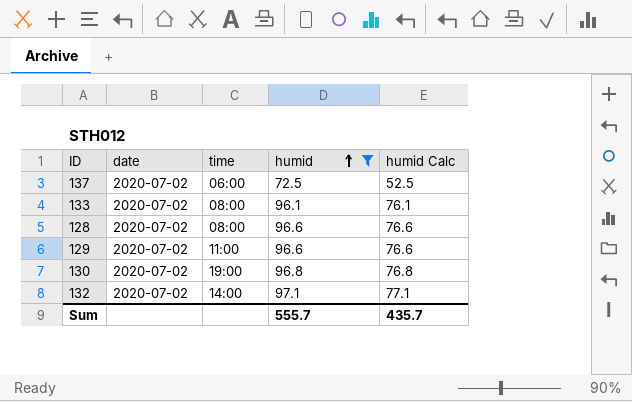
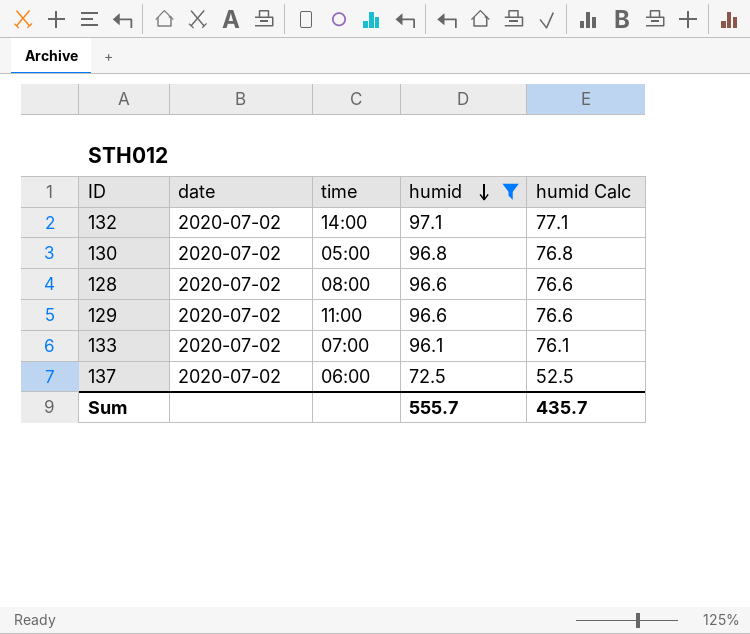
row order: humid ascending -> humid descending
130 | time: 19:00 -> 05:00
133 | time: 08:00 -> 07:00

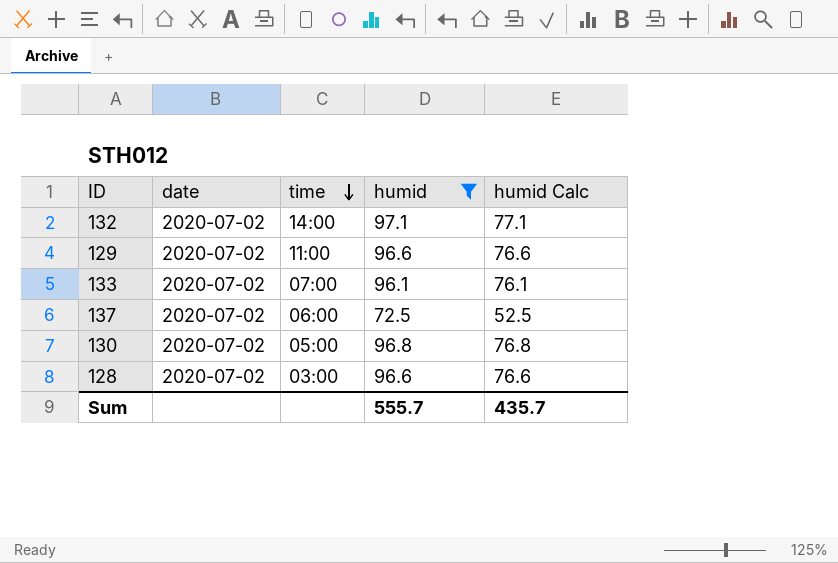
row order: humid descending -> time descending
128 | time: 08:00 -> 03:00

